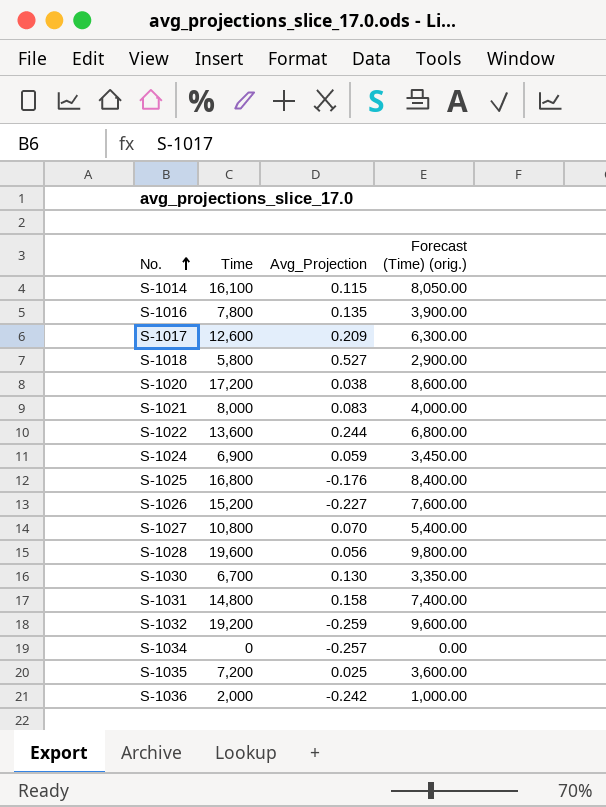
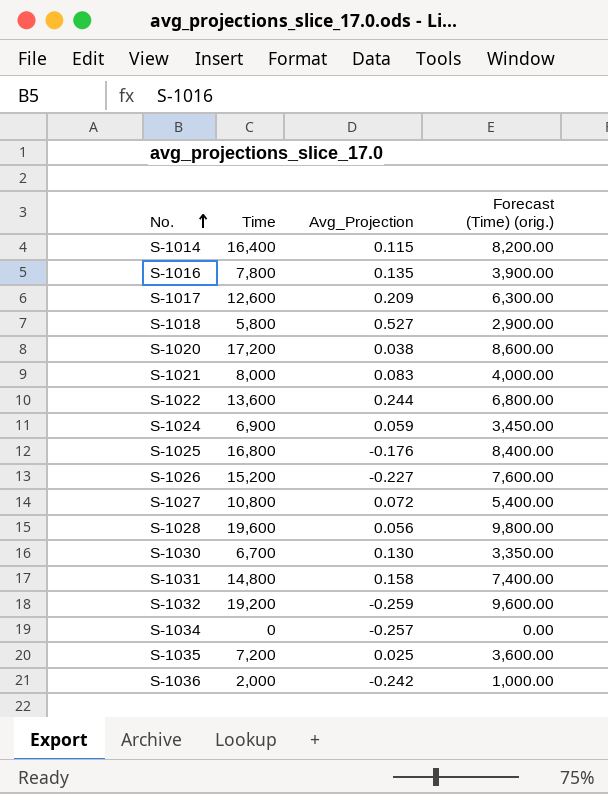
S-1014 | Time: 16,100 -> 16,400
S-1014 | Forecast (Time) (orig.): 8,050.00 -> 8,200.00
S-1027 | Avg_Projection: 0.070 -> 0.072

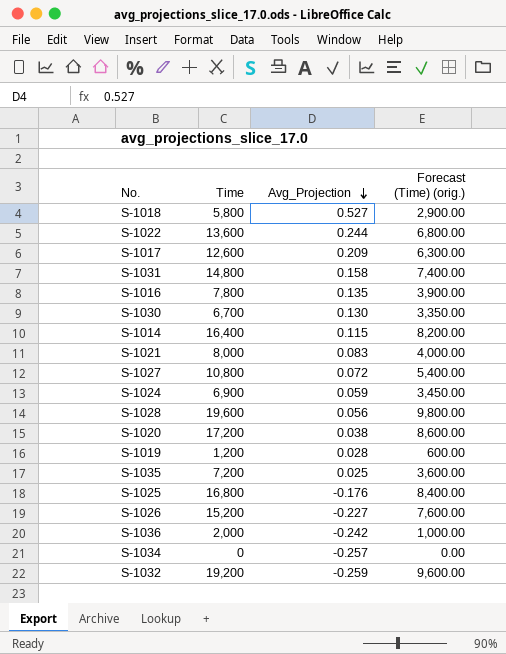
row order: No. ascending -> Avg_Projection descending
row S-1019: none -> 1,200 | 0.028 | 600.00

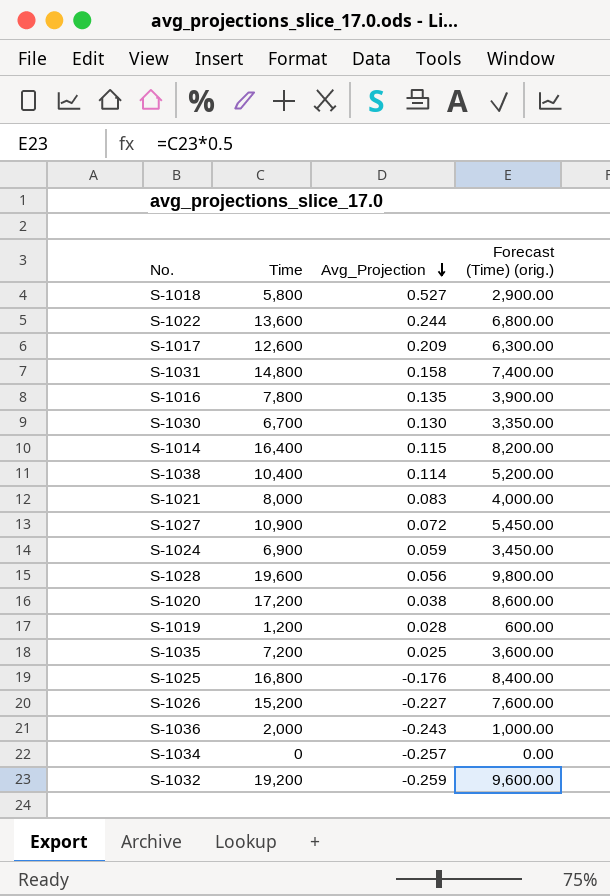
row S-1038: none -> 10,400 | 0.114 | 5,200.00
S-1027 | Time: 10,800 -> 10,900
S-1027 | Forecast (Time) (orig.): 5,400.00 -> 5,450.00
S-1036 | Avg_Projection: -0.242 -> -0.243

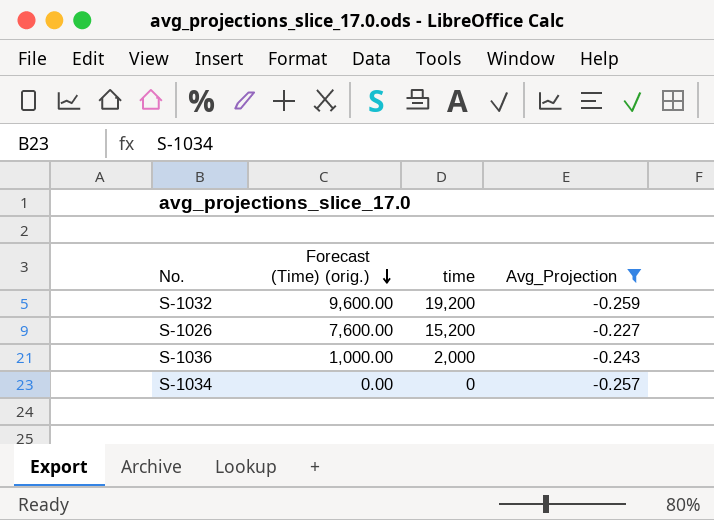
filter: none -> Avg_Projection <= -0.227
row order: Avg_Projection descending -> Forecast (Time) (orig.) descending
column Forecast (Time) (orig.) | position: 4 -> 2
column name: Time -> time

